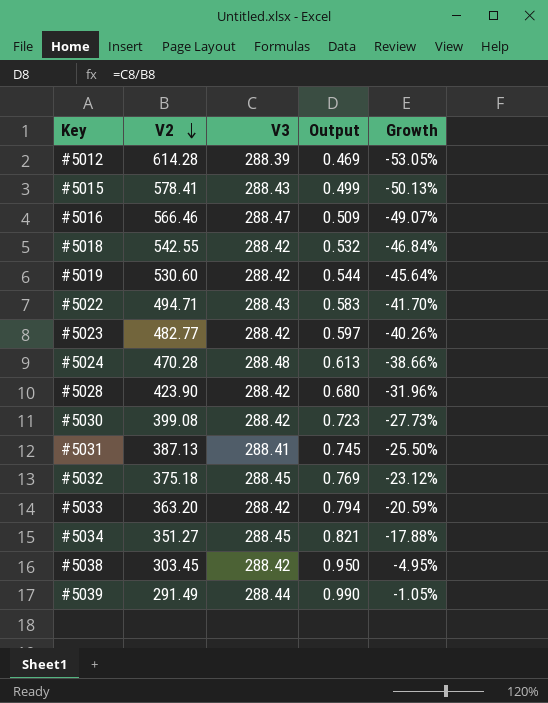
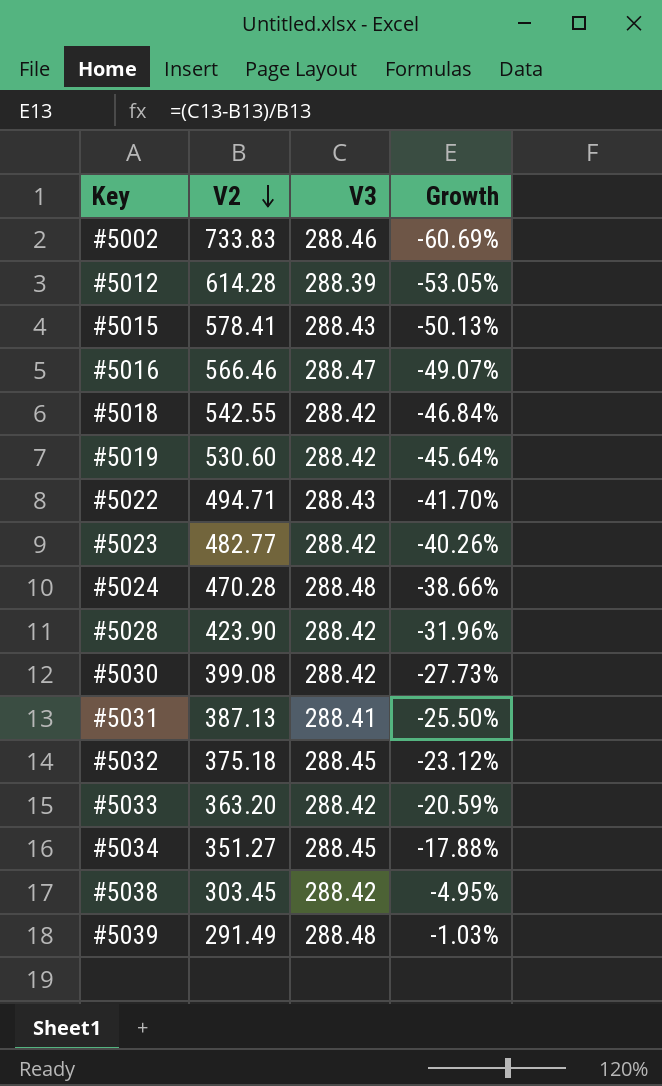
column Output | formula: [V3] / [V2] -> none
row #5002: none -> 733.83 | 288.46 | -60.69%
#5039 | V3: 288.44 -> 288.48
#5039 | Growth: -1.05% -> -1.03%

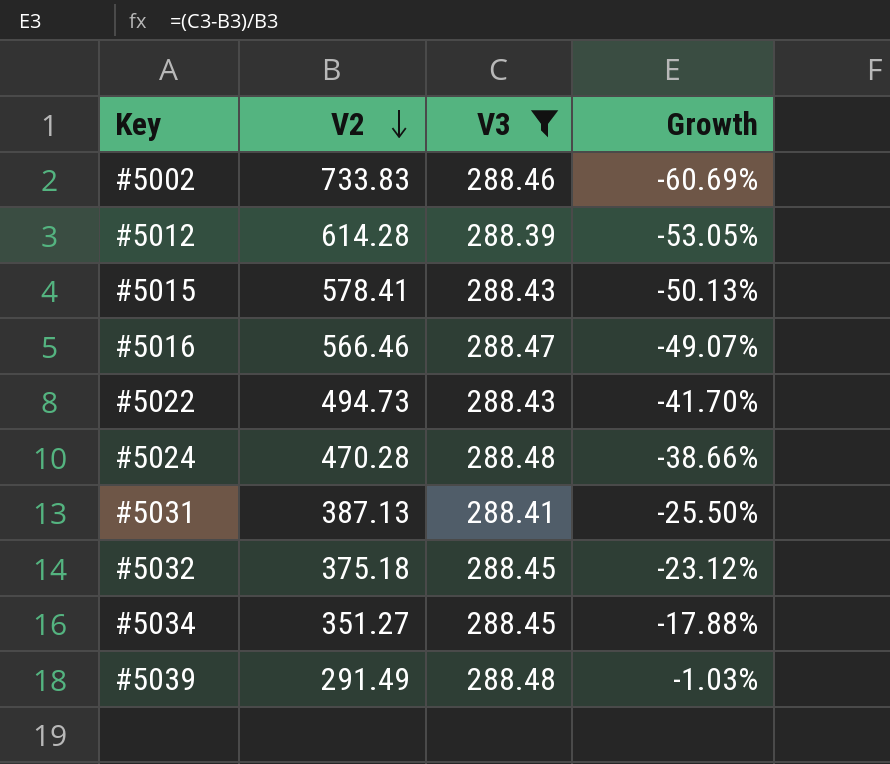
filter: none -> V3 != 288.42
#5022 | V2: 494.71 -> 494.73

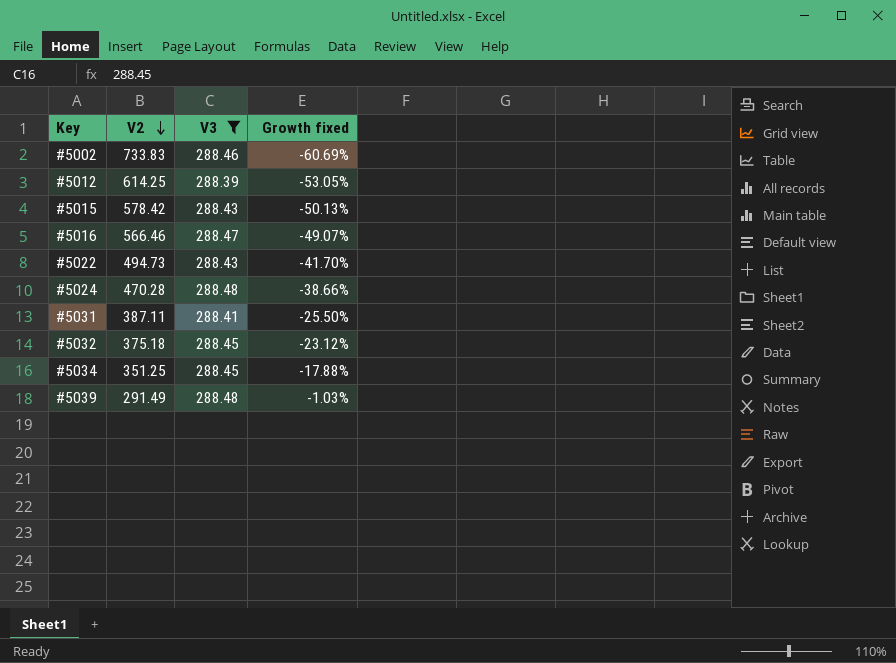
column name: Growth -> Growth fixed
#5012 | V2: 614.28 -> 614.25
#5015 | V2: 578.41 -> 578.42
#5031 | V2: 387.13 -> 387.11
#5034 | V2: 351.27 -> 351.25

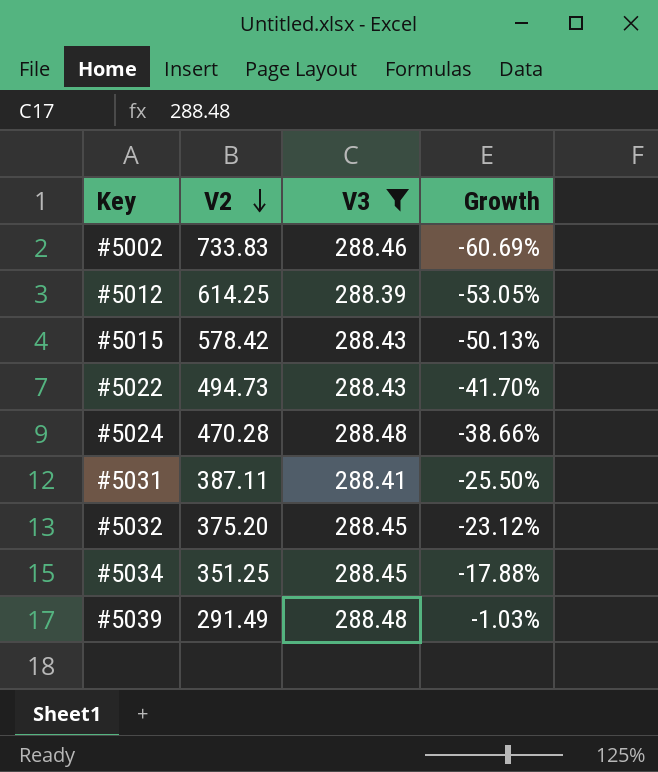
column name: Growth fixed -> Growth
row #5016: 566.46 | 288.47 | -49.07% -> none
#5032 | V2: 375.18 -> 375.20

